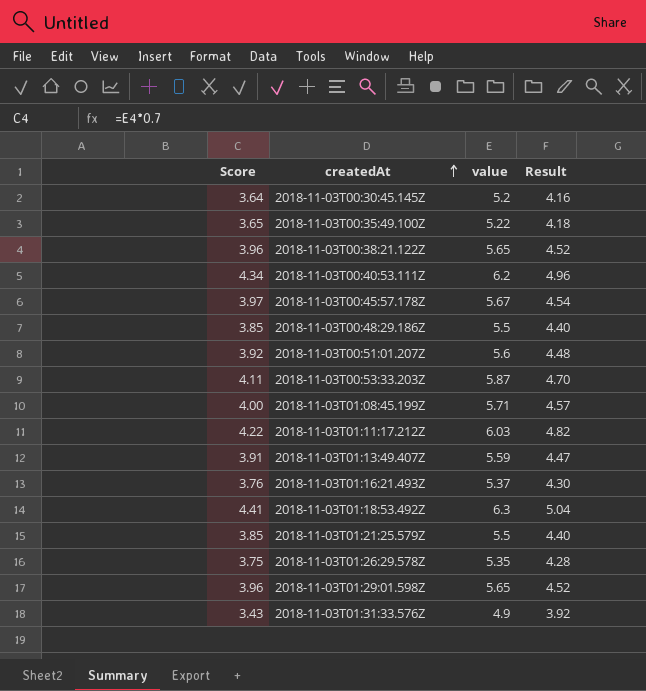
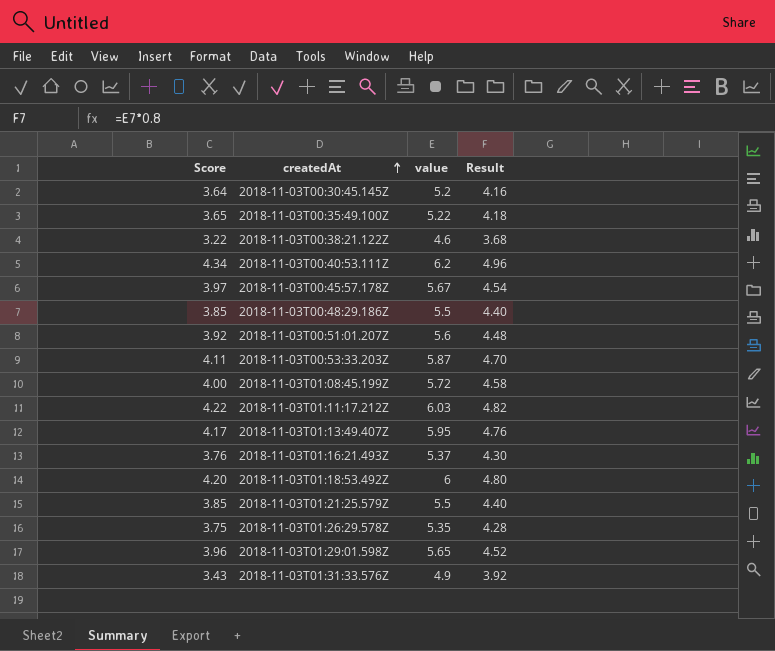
2018-11-03T00:38:21.122Z | Score: 3.96 -> 3.22
2018-11-03T00:38:21.122Z | value: 5.65 -> 4.6
2018-11-03T00:38:21.122Z | Result: 4.52 -> 3.68
2018-11-03T01:08:45.199Z | value: 5.71 -> 5.72
2018-11-03T01:08:45.199Z | Result: 4.57 -> 4.58
2018-11-03T01:13:49.407Z | Score: 3.91 -> 4.17
2018-11-03T01:13:49.407Z | value: 5.59 -> 5.95
2018-11-03T01:13:49.407Z | Result: 4.47 -> 4.76
2018-11-03T01:18:53.492Z | Score: 4.41 -> 4.20
2018-11-03T01:18:53.492Z | value: 6.3 -> 6
2018-11-03T01:18:53.492Z | Result: 5.04 -> 4.80

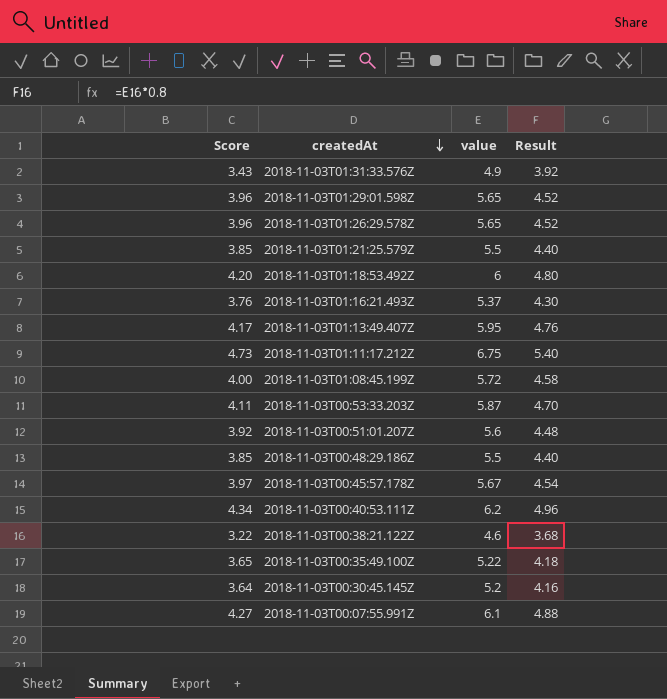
row order: createdAt ascending -> createdAt descending
2018-11-03T01:26:29.578Z | Score: 3.75 -> 3.96
2018-11-03T01:26:29.578Z | value: 5.35 -> 5.65
2018-11-03T01:26:29.578Z | Result: 4.28 -> 4.52
2018-11-03T01:11:17.212Z | Score: 4.22 -> 4.73
2018-11-03T01:11:17.212Z | value: 6.03 -> 6.75
2018-11-03T01:11:17.212Z | Result: 4.82 -> 5.40
row 2018-11-03T00:07:55.991Z: none -> 4.27 | 6.1 | 4.88

